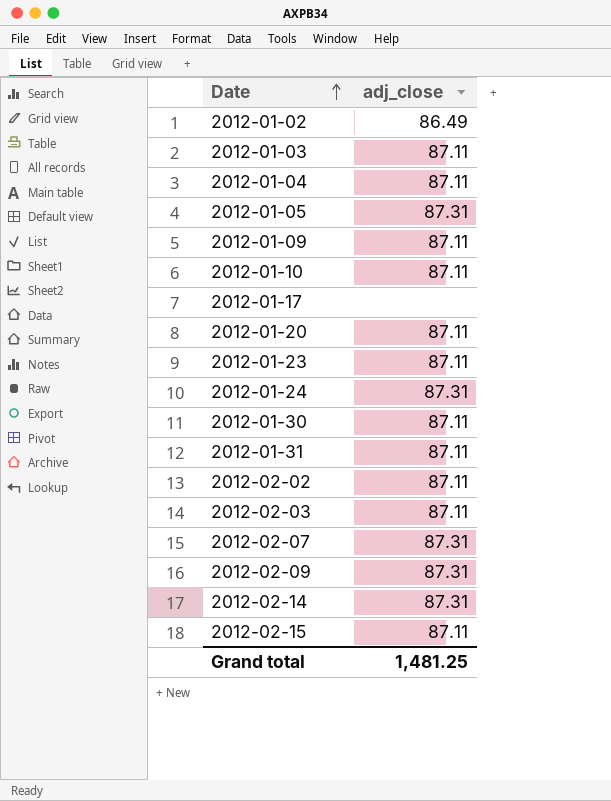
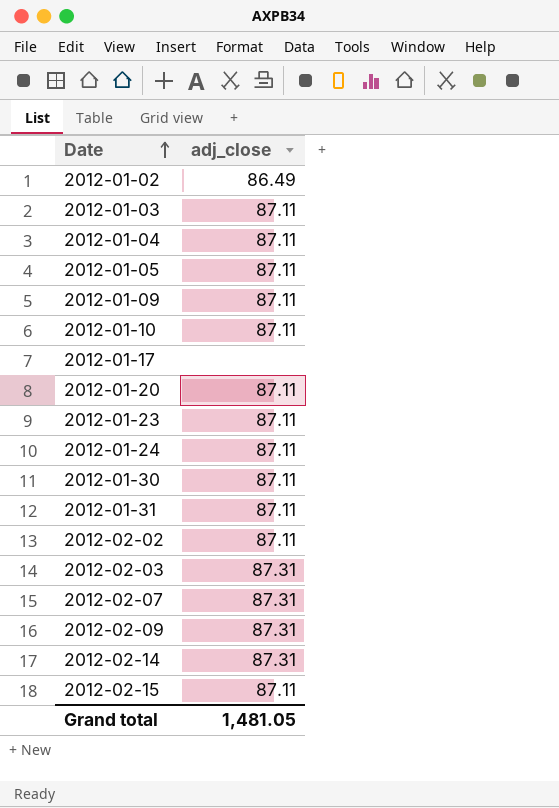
2012-01-05 | adj_close: 87.31 -> 87.11
2012-01-24 | adj_close: 87.31 -> 87.11
2012-02-03 | adj_close: 87.11 -> 87.31
Grand total | adj_close: 1,481.25 -> 1,481.05

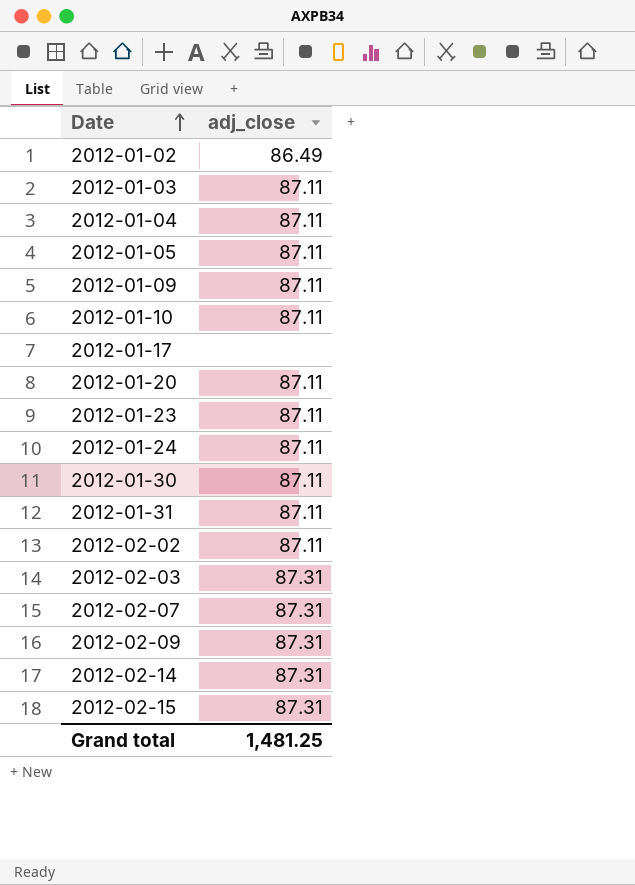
2012-02-15 | adj_close: 87.11 -> 87.31
Grand total | adj_close: 1,481.05 -> 1,481.25

